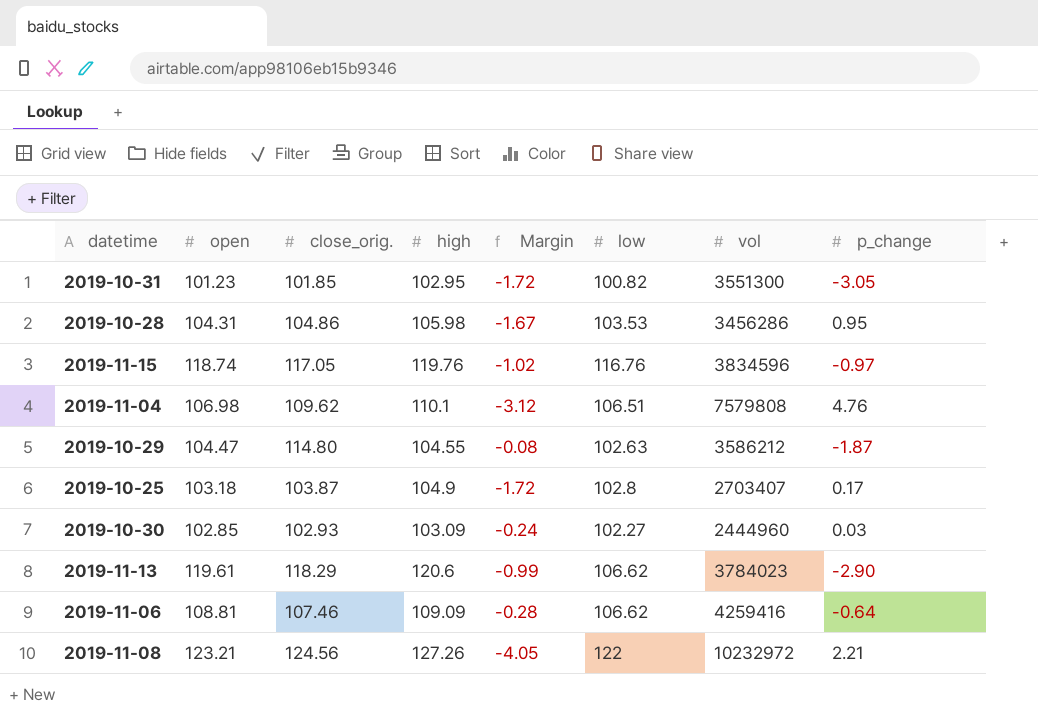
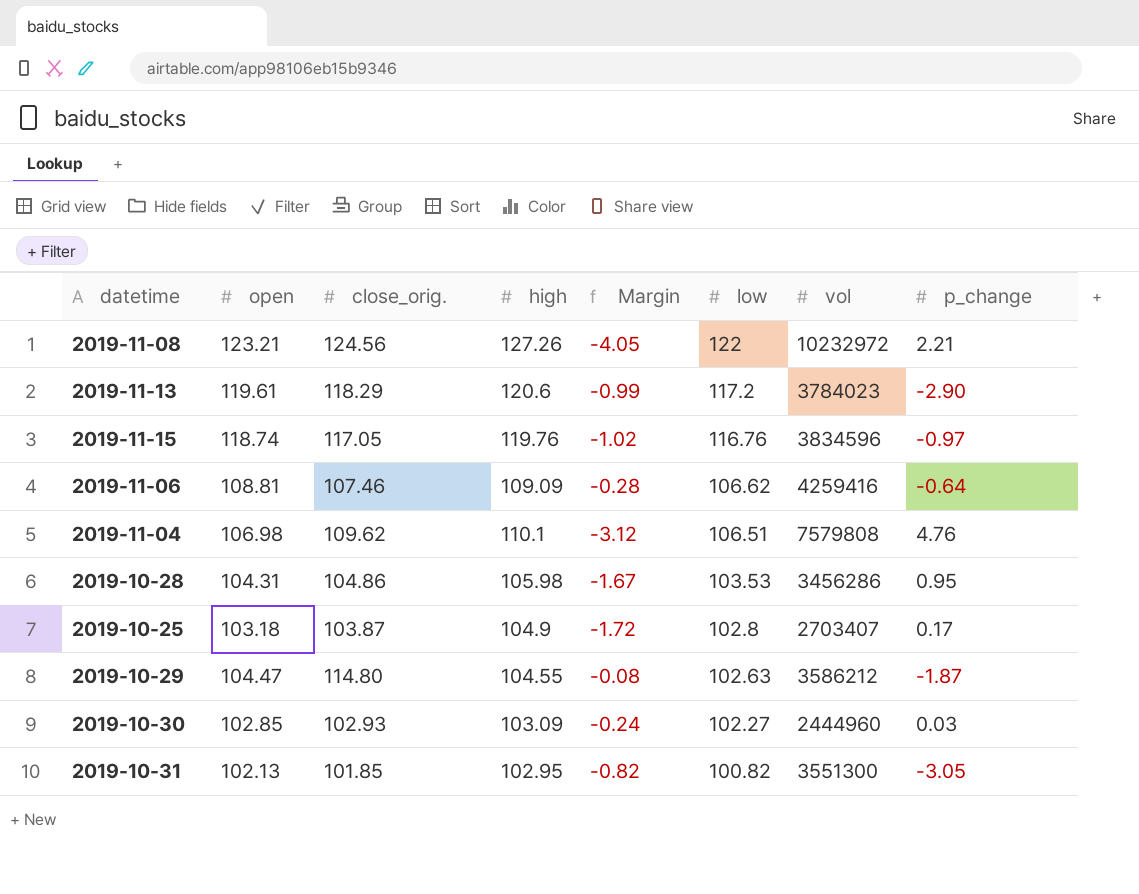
row order: none -> low descending
2019-11-13 | low: 106.62 -> 117.2
2019-10-31 | open: 101.23 -> 102.13
2019-10-31 | Margin: -1.72 -> -0.82

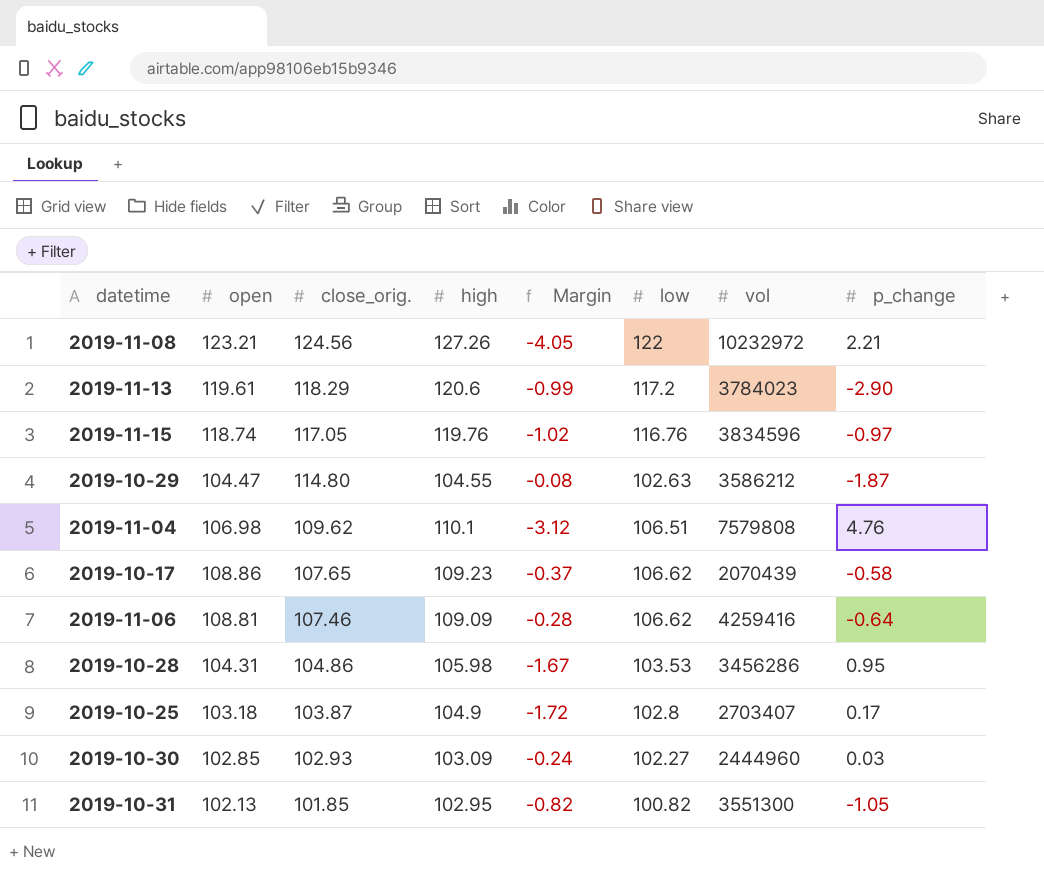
row order: low descending -> close_orig. descending
row 2019-10-17: none -> 108.86 | 107.65 | 109.23 | -0.37 | 106.62 | 2070439 | -0.58
2019-10-31 | p_change: -3.05 -> -1.05

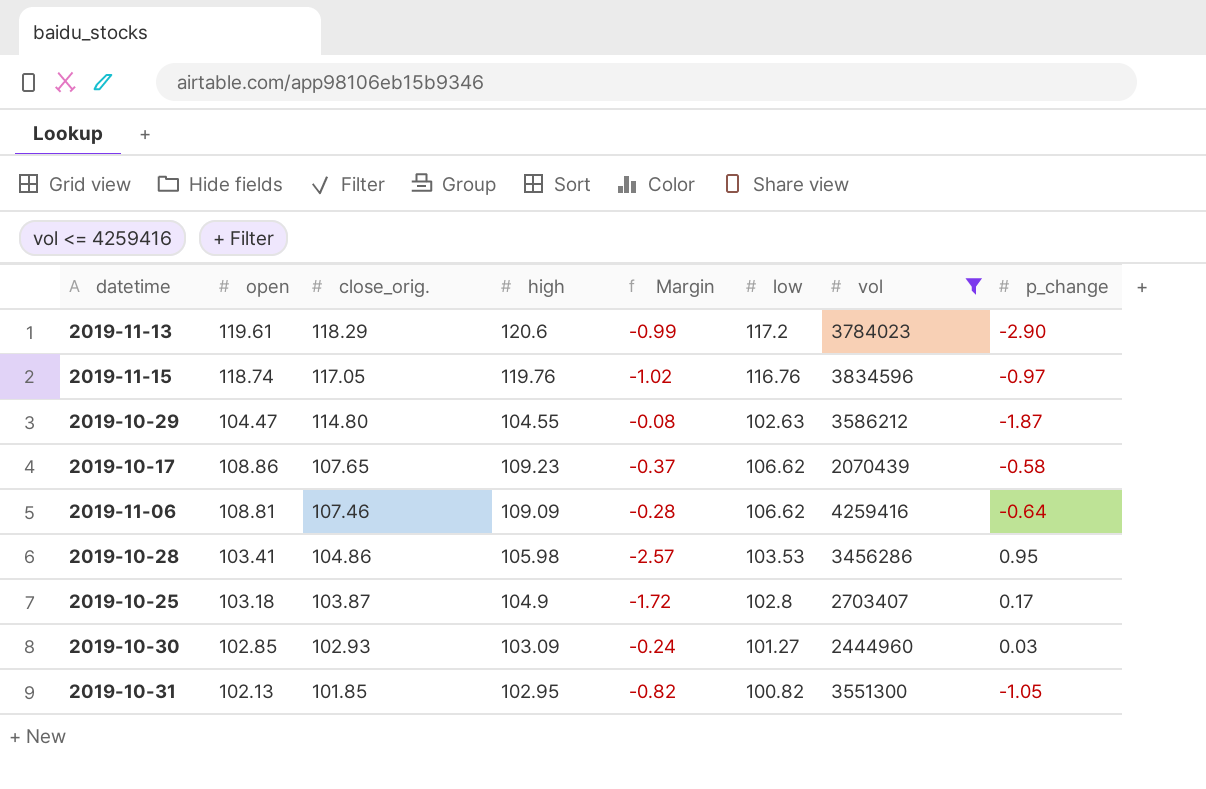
filter: none -> vol <= 4259416
2019-10-28 | open: 104.31 -> 103.41
2019-10-28 | Margin: -1.67 -> -2.57
2019-10-30 | low: 102.27 -> 101.27

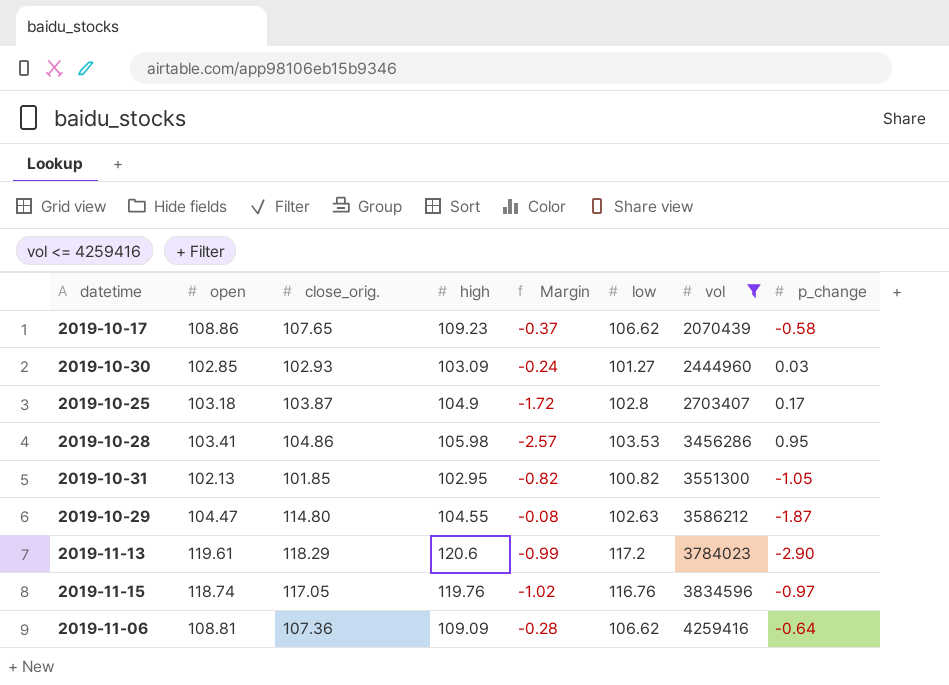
row order: close_orig. descending -> vol ascending
2019-11-06 | close_orig.: 107.46 -> 107.36

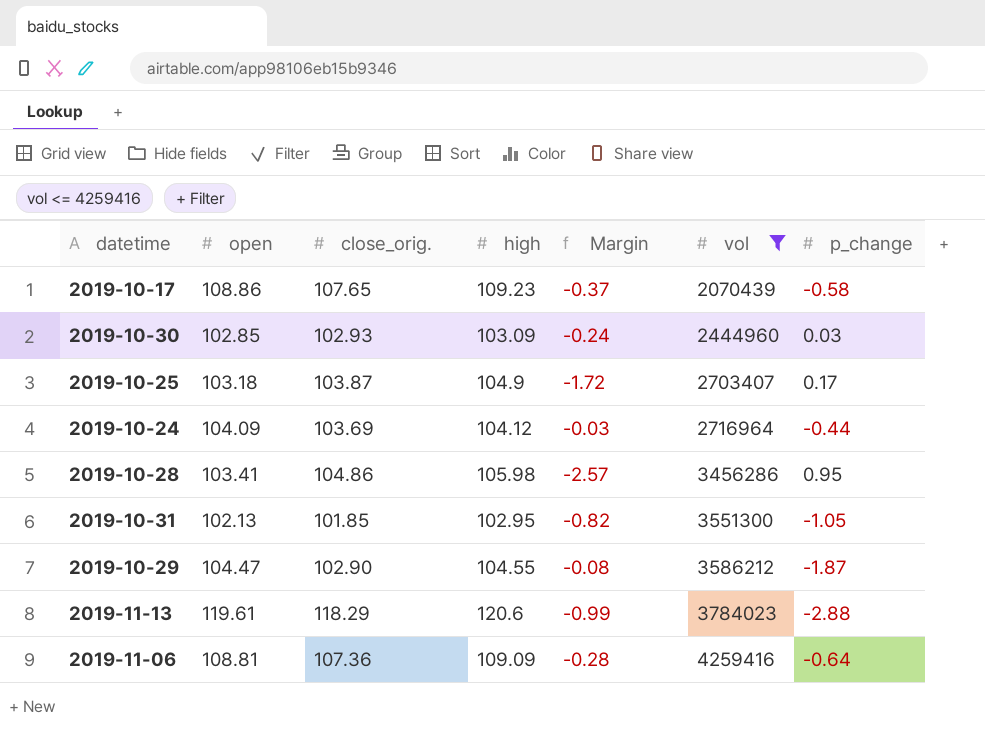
column low | position: 6 -> none
row 2019-11-15: 118.74 | 117.05 | 119.76 | -1.02 | 116.76 | 3834596 | -0.97 -> none
row 2019-10-24: none -> 104.09 | 103.69 | 104.12 | -0.03 | 2716964 | -0.44
2019-10-29 | close_orig.: 114.80 -> 102.90
2019-11-13 | p_change: -2.90 -> -2.88

